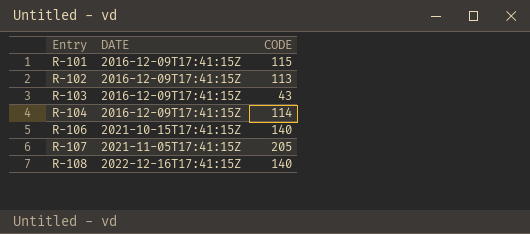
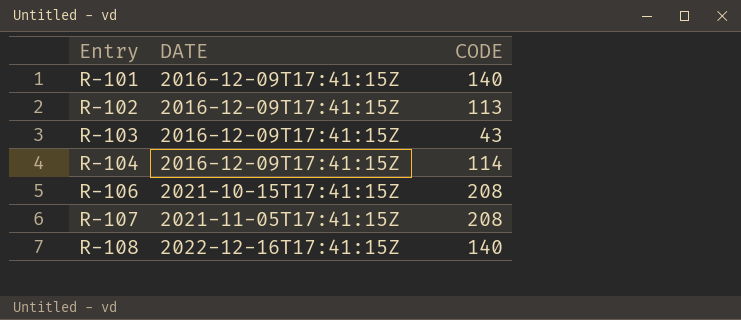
R-101 | CODE: 115 -> 140
R-106 | CODE: 140 -> 208
R-107 | CODE: 205 -> 208

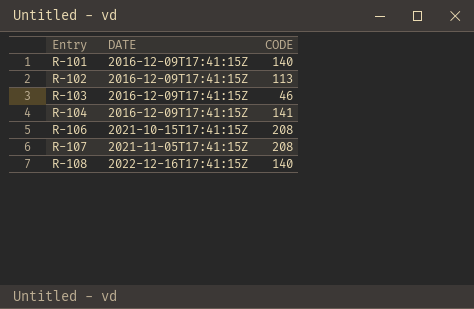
R-103 | CODE: 43 -> 46
R-104 | CODE: 114 -> 141

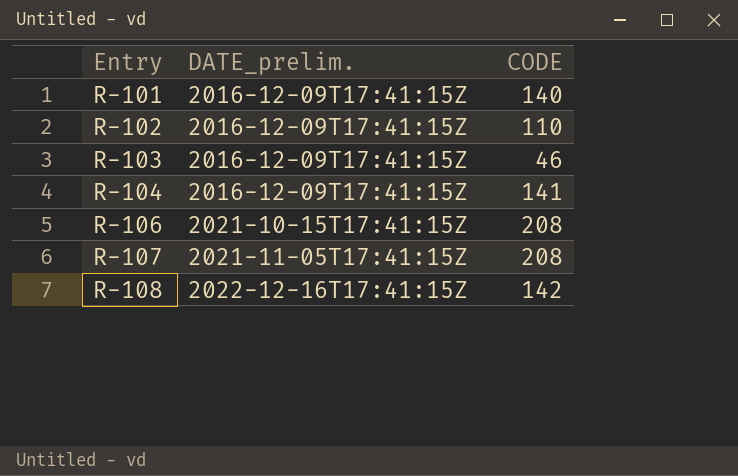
column name: DATE -> DATE_prelim.
R-102 | CODE: 113 -> 110
R-108 | CODE: 140 -> 142

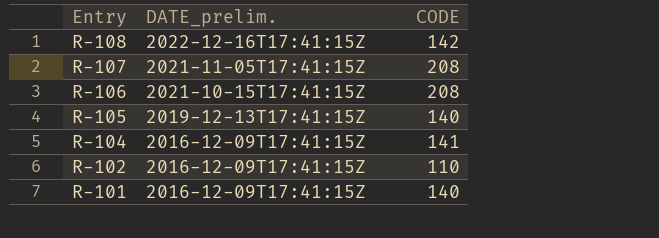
row order: Entry ascending -> Entry descending
row R-103: 2016-12-09T17:41:15Z | 46 -> none
row R-105: none -> 2019-12-13T17:41:15Z | 140

